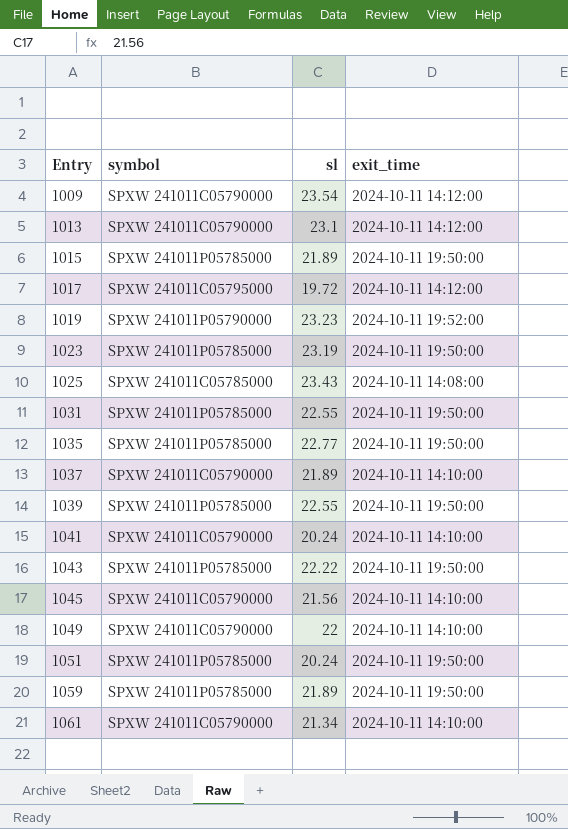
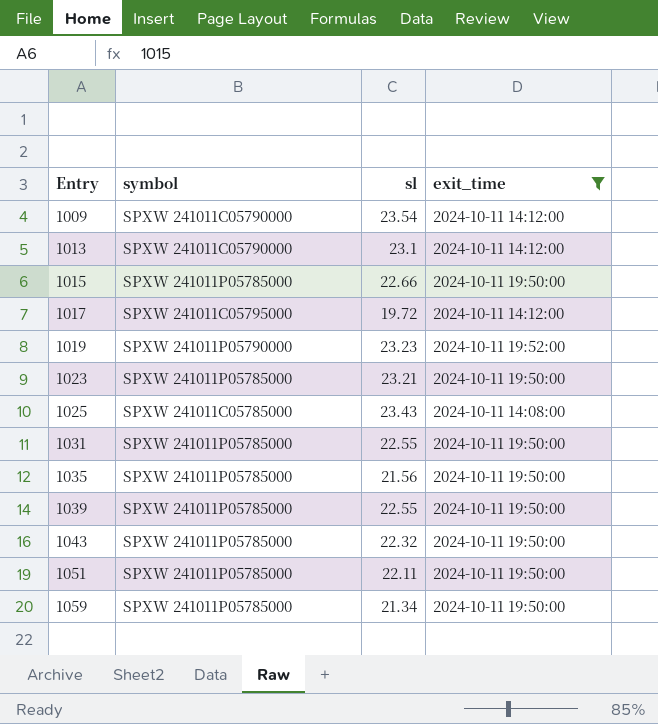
filter: none -> exit_time != 2024-10-11 14:10:00
1015 | sl: 21.89 -> 22.66
1023 | sl: 23.19 -> 23.21
1035 | sl: 22.77 -> 21.56
1043 | sl: 22.22 -> 22.32
1051 | sl: 20.24 -> 22.11
1059 | sl: 21.89 -> 21.34

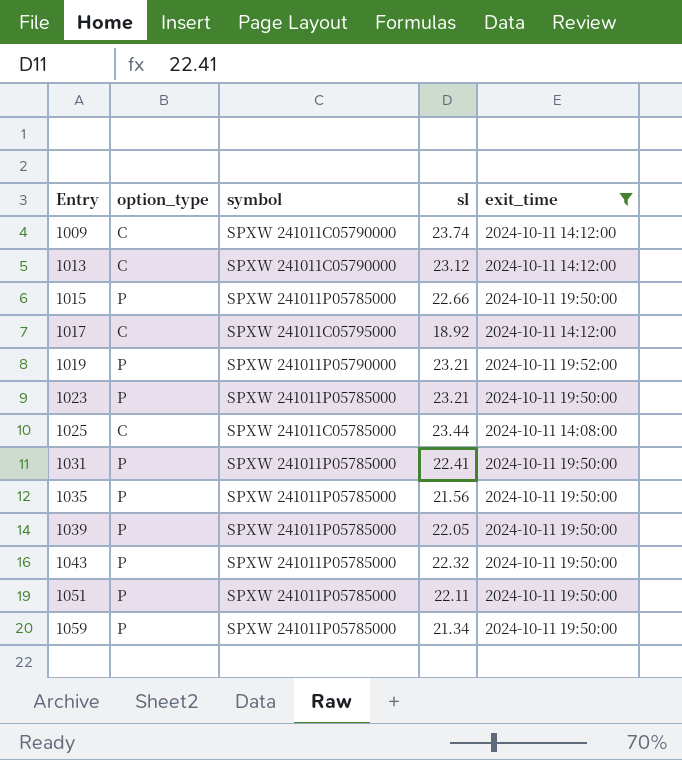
column option_type | position: none -> 2
1009 | sl: 23.54 -> 23.74
1013 | sl: 23.1 -> 23.12
1017 | sl: 19.72 -> 18.92
1019 | sl: 23.23 -> 23.21
1025 | sl: 23.43 -> 23.44
1031 | sl: 22.55 -> 22.41
1039 | sl: 22.55 -> 22.05

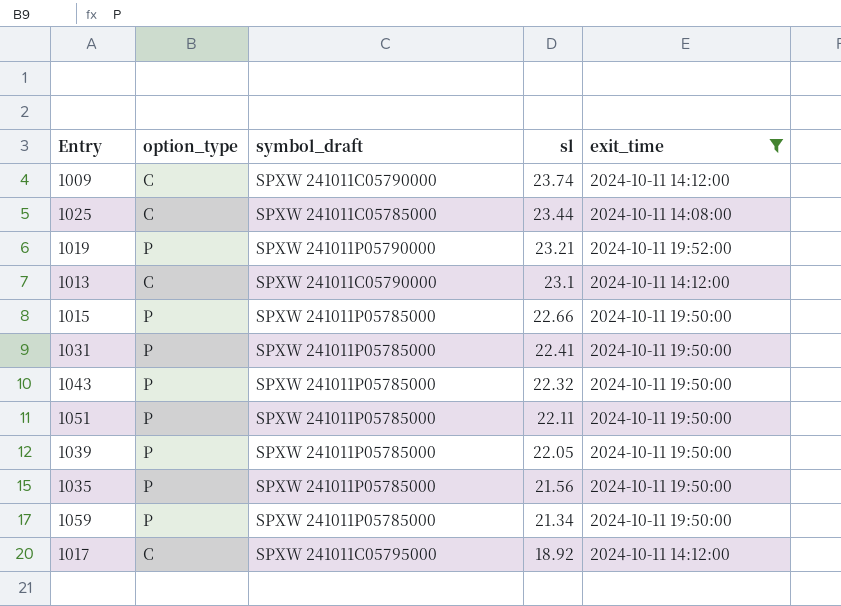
row order: Entry ascending -> sl descending
column name: symbol -> symbol_draft
row 1023: P | SPXW 241011P05785000 | 23.21 | 2024-10-11 19:50:00 -> none
1013 | sl: 23.12 -> 23.1

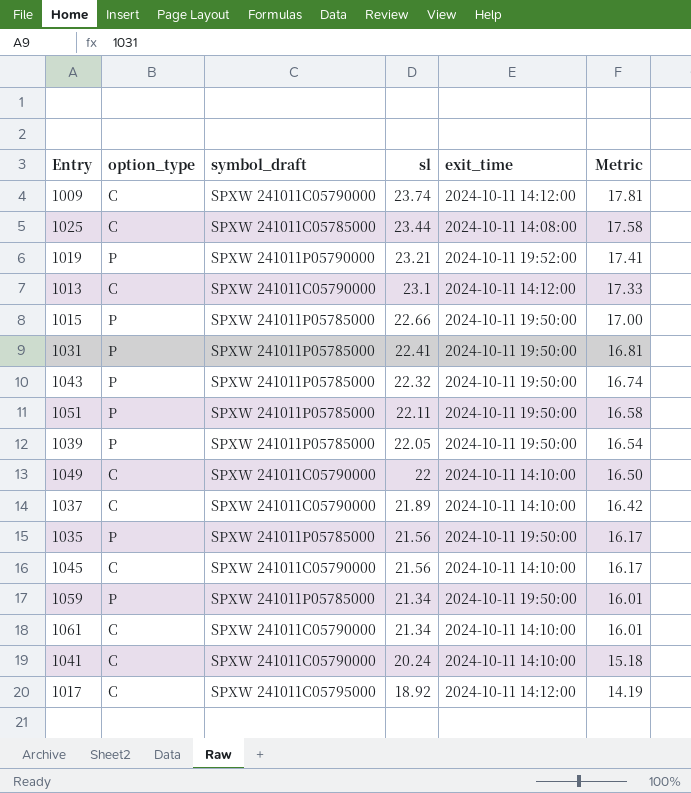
filter: exit_time != 2024-10-11 14:10:00 -> none
column Metric | formula: none -> [sl] * 0.75

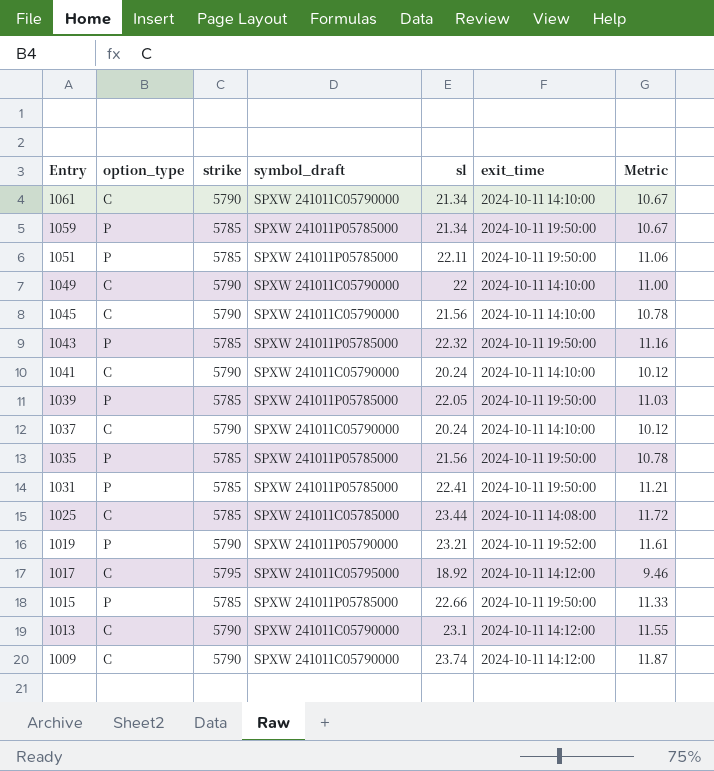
row order: sl descending -> Entry descending
column strike | position: none -> 3
column Metric | formula: [sl] * 0.75 -> [sl] * 0.5
1037 | sl: 21.89 -> 20.24

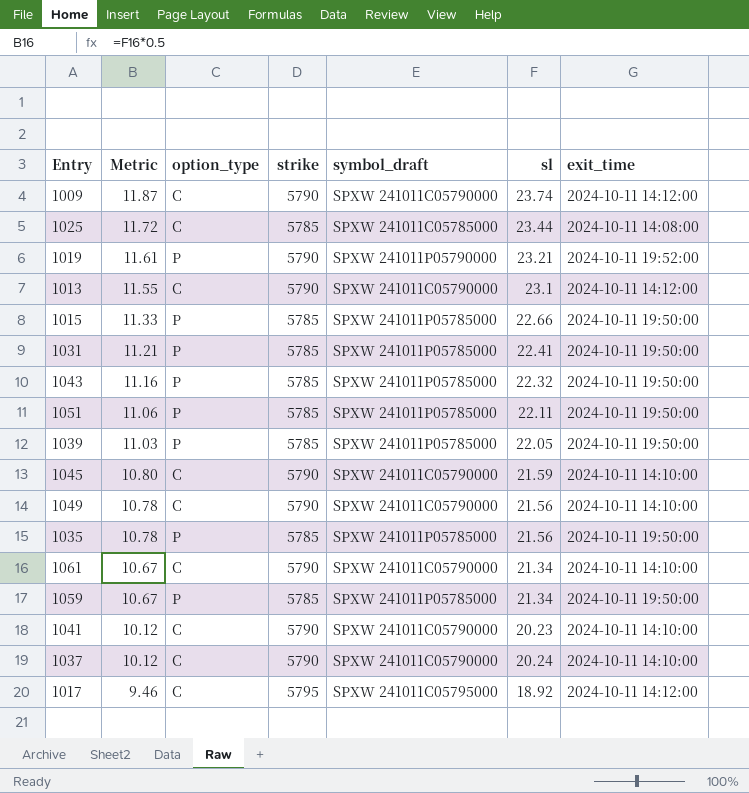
row order: Entry descending -> Metric descending
column Metric | position: 7 -> 2
1045 | Metric: 10.78 -> 10.80
1045 | sl: 21.56 -> 21.59
1049 | Metric: 11.00 -> 10.78
1049 | sl: 22 -> 21.56
1041 | sl: 20.24 -> 20.23

